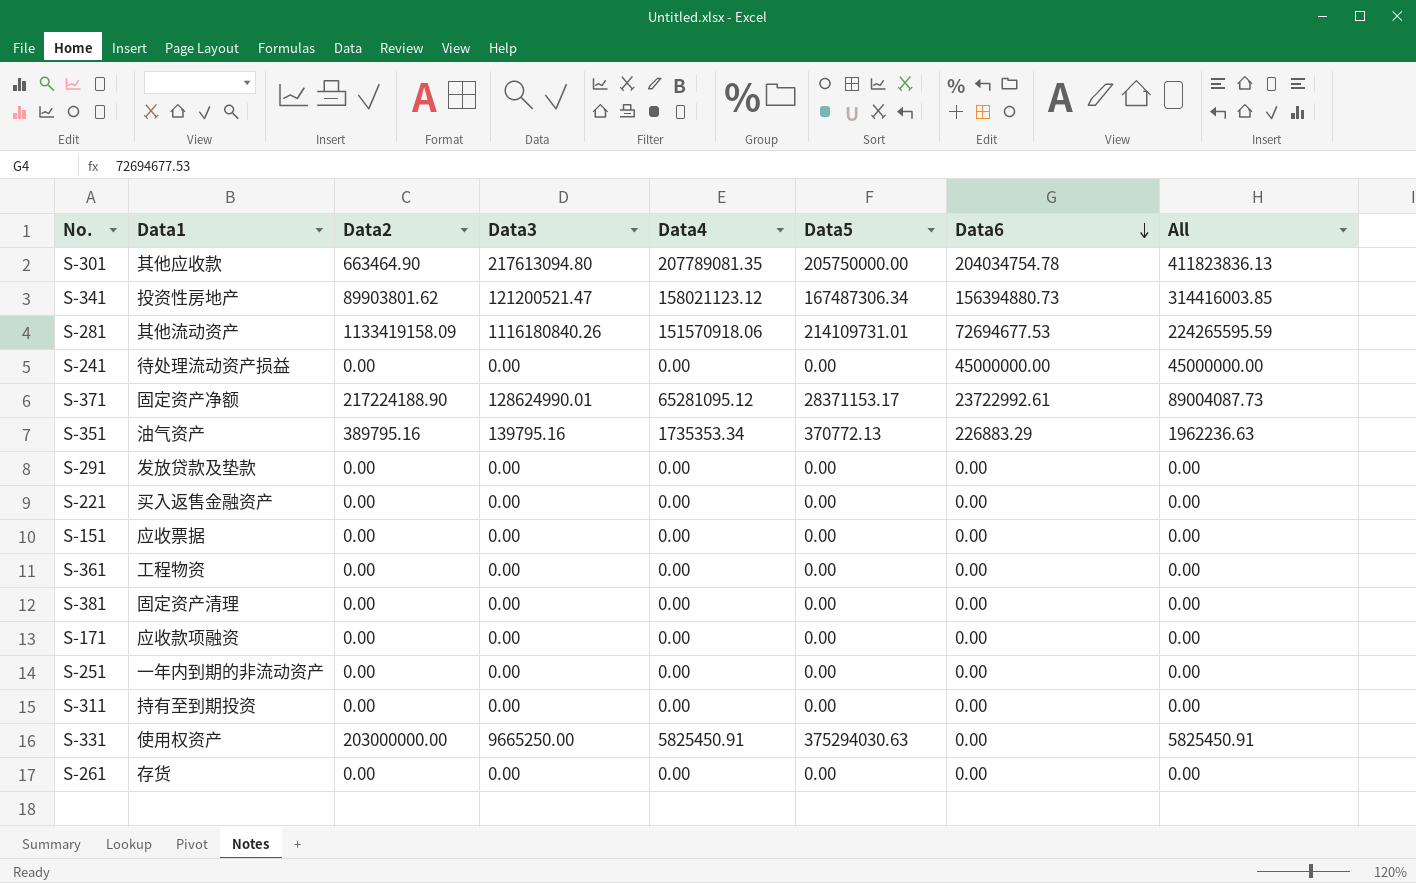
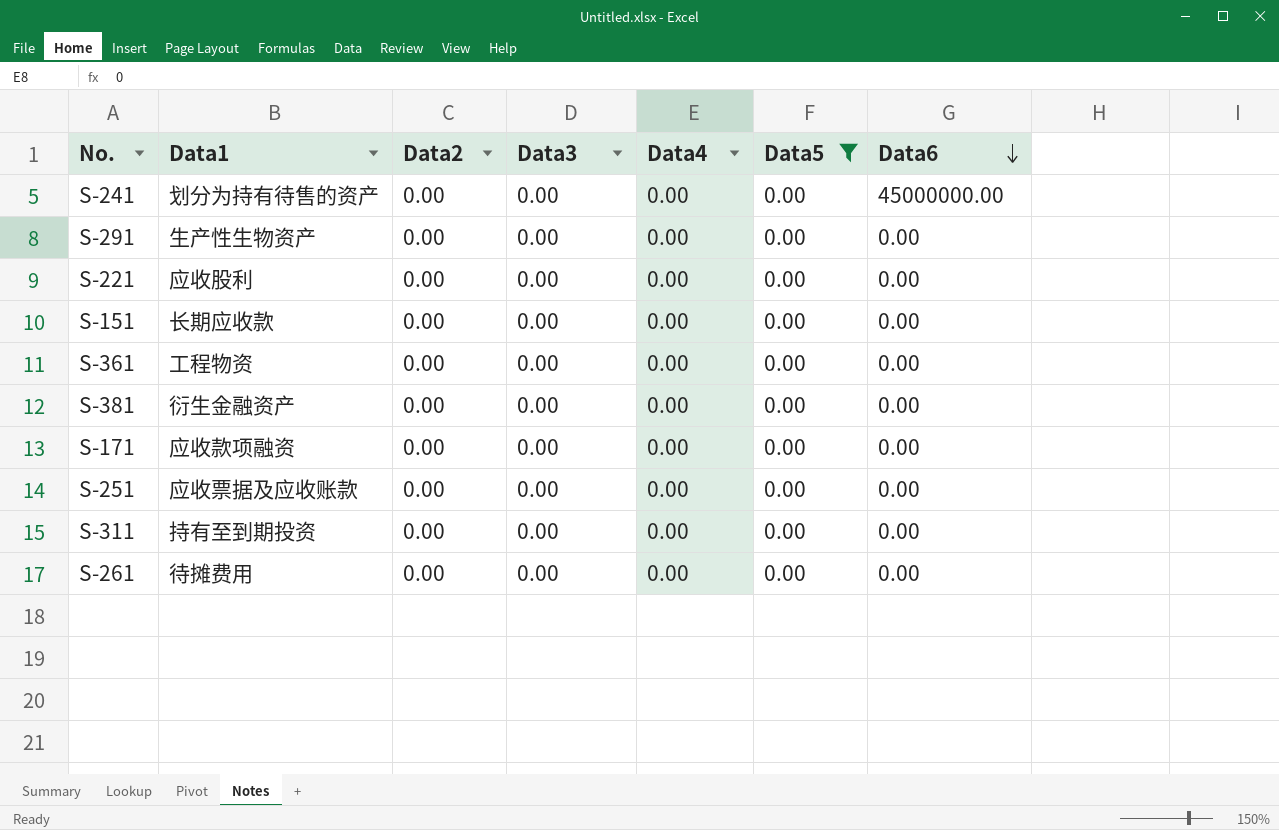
filter: none -> Data5 = 0.00
column All | formula: [Data4] + [Data6] -> none
S-241 | Data1: 待处理流动资产损益 -> 划分为持有待售的资产
S-291 | Data1: 发放贷款及垫款 -> 生产性生物资产
S-221 | Data1: 买入返售金融资产 -> 应收股利
S-151 | Data1: 应收票据 -> 长期应收款
S-381 | Data1: 固定资产清理 -> 衍生金融资产
S-251 | Data1: 一年内到期的非流动资产 -> 应收票据及应收账款
S-261 | Data1: 存货 -> 待摊费用

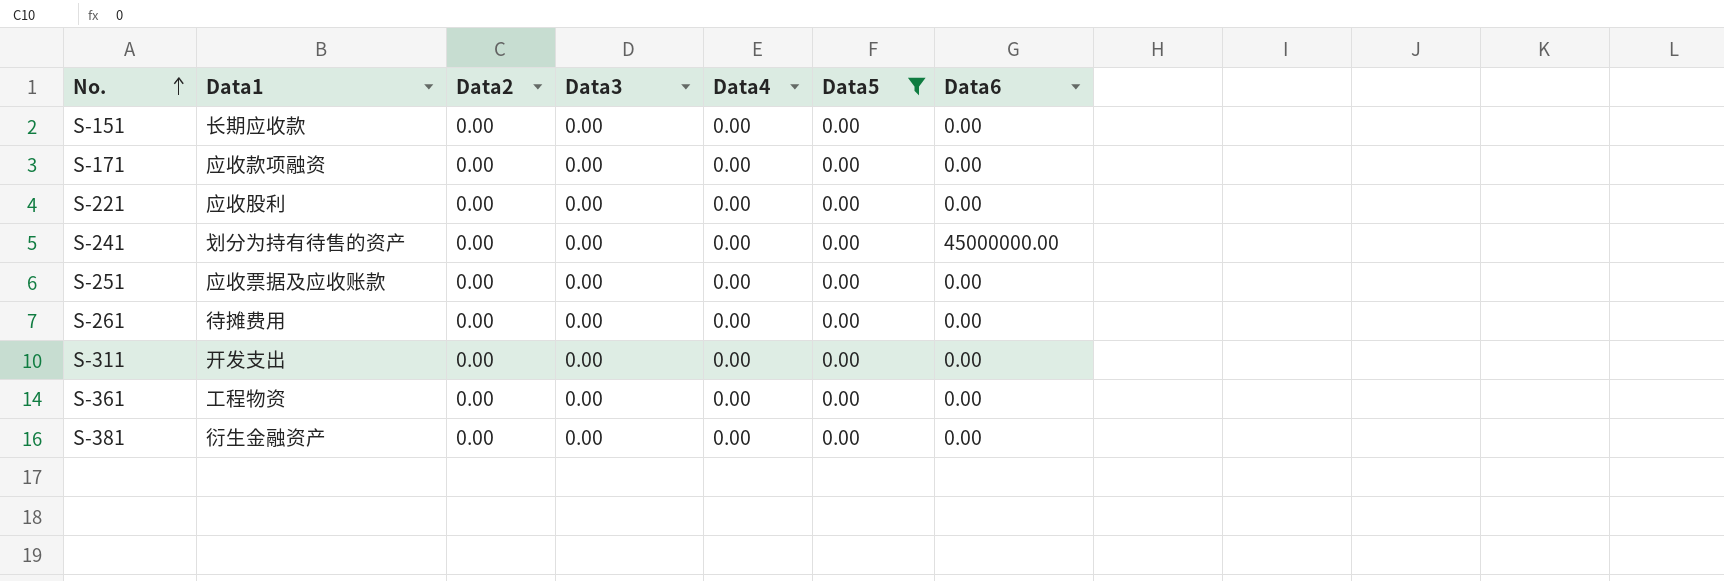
row order: Data6 descending -> No. ascending
row S-291: 生产性生物资产 | 0.00 | 0.00 | 0.00 | 0.00 | 0.00 -> none
S-311 | Data1: 持有至到期投资 -> 开发支出

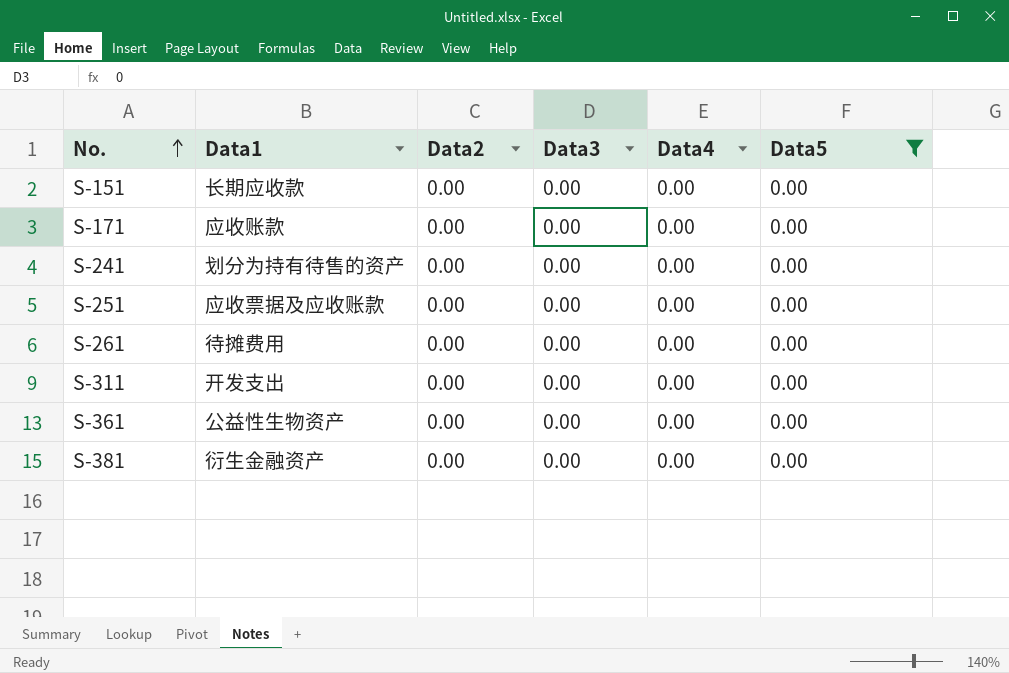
column Data6 | position: 7 -> none
row S-221: 应收股利 | 0.00 | 0.00 | 0.00 | 0.00 | 0.00 -> none
S-171 | Data1: 应收款项融资 -> 应收账款
S-361 | Data1: 工程物资 -> 公益性生物资产

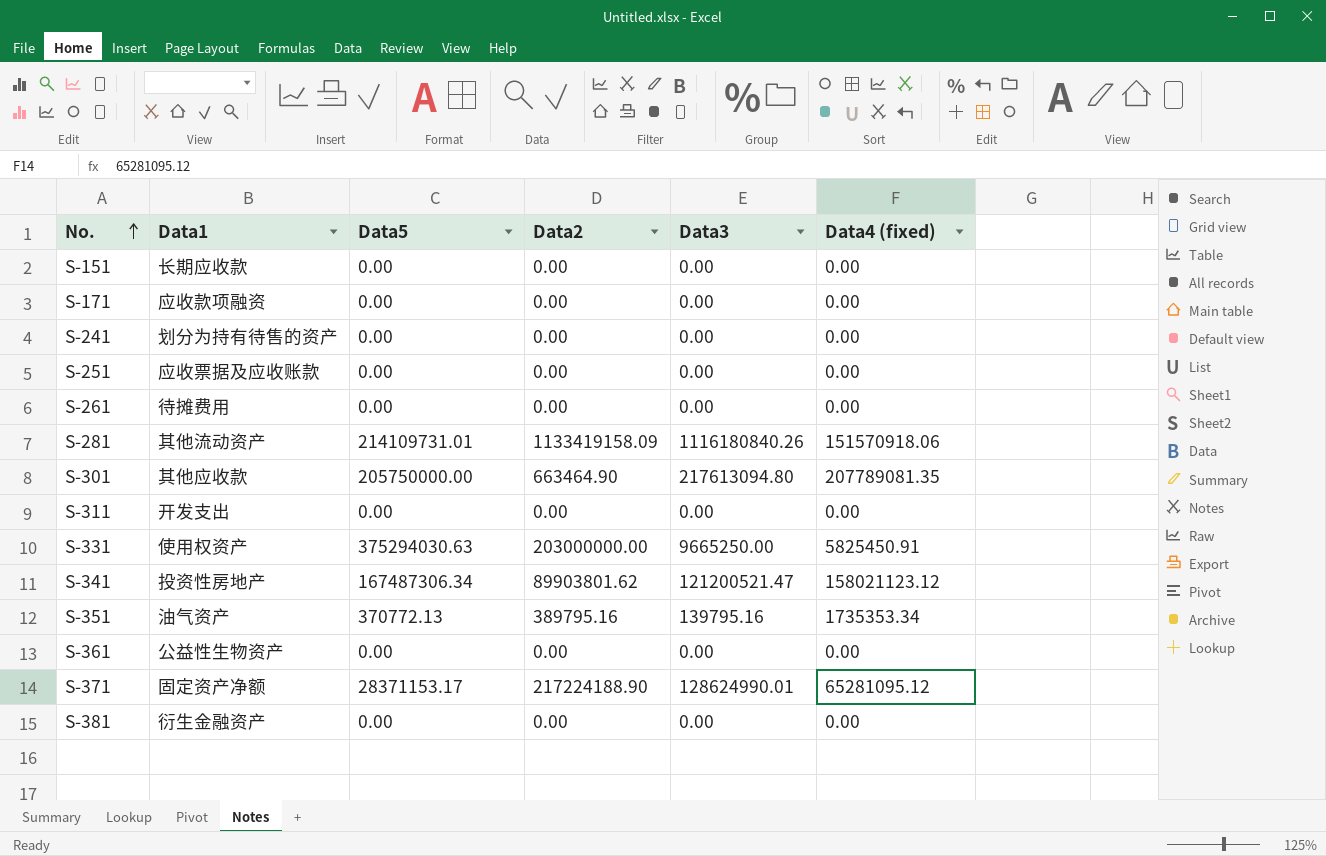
filter: Data5 = 0.00 -> none
column Data5 | position: 6 -> 3
column name: Data4 -> Data4 (fixed)
S-171 | Data1: 应收账款 -> 应收款项融资

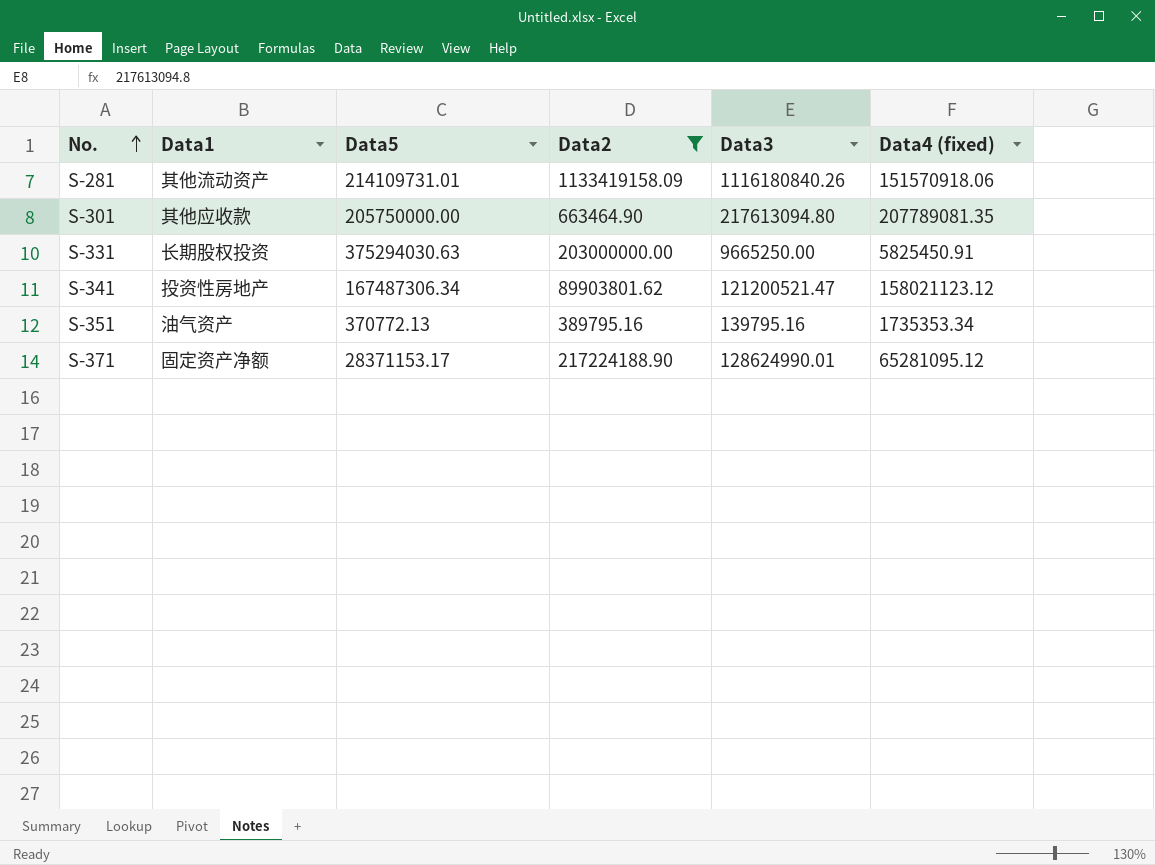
filter: none -> Data2 != 0.00
S-331 | Data1: 使用权资产 -> 长期股权投资

